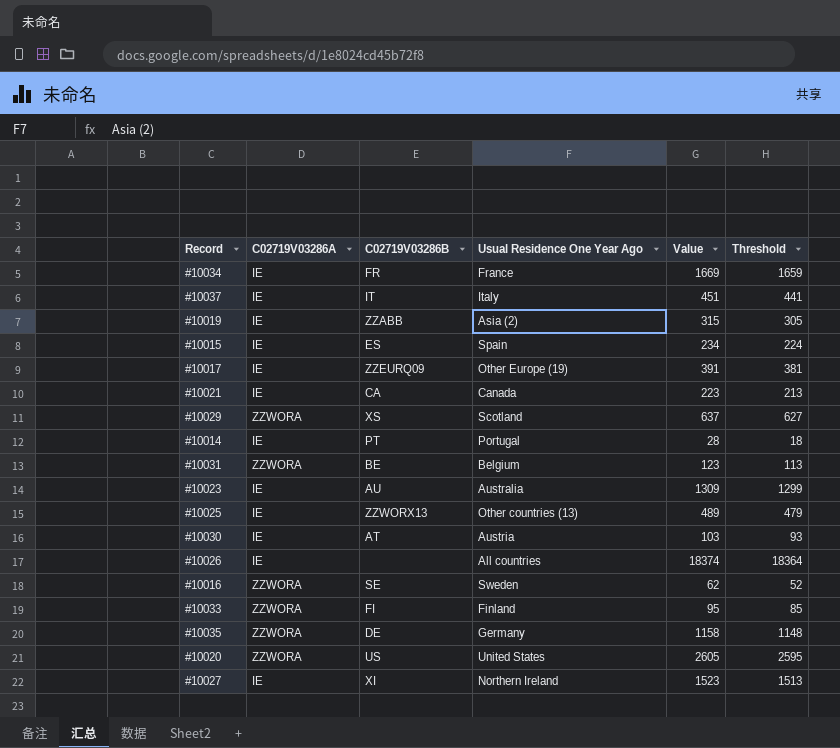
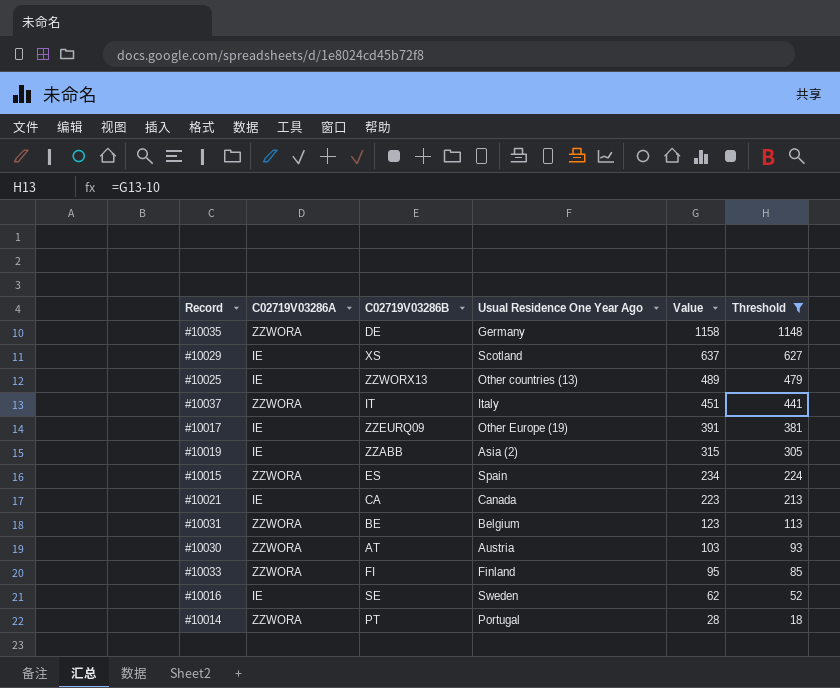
filter: none -> Threshold <= 1148
row order: none -> Value descending
#10029 | C02719V03286A: ZZWORA -> IE
#10037 | C02719V03286A: IE -> ZZWORA
#10015 | C02719V03286A: IE -> ZZWORA
#10030 | C02719V03286A: IE -> ZZWORA
#10016 | C02719V03286A: ZZWORA -> IE
#10014 | C02719V03286A: IE -> ZZWORA

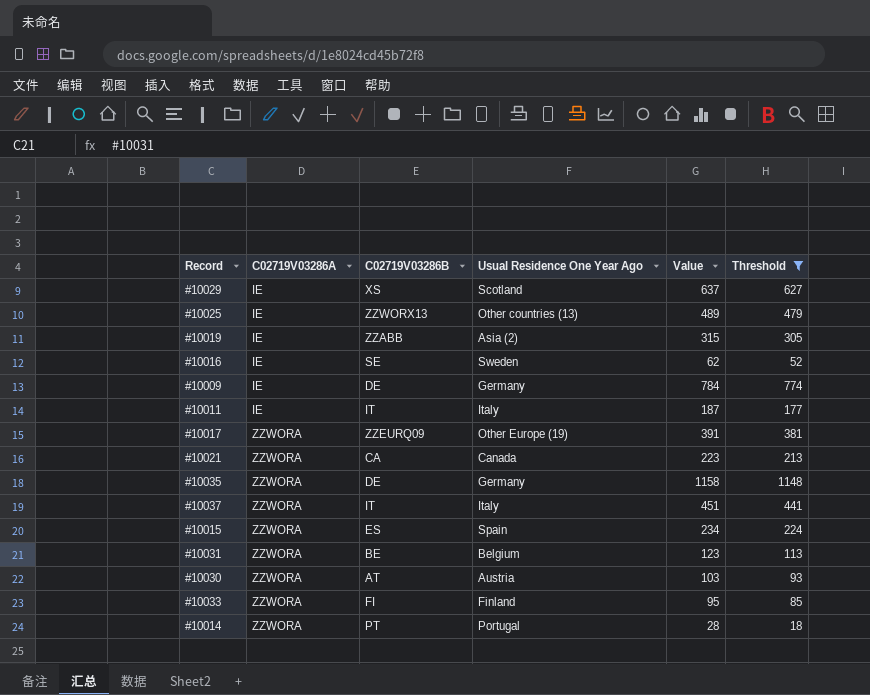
row order: Value descending -> C02719V03286A ascending
row #10009: none -> IE | DE | Germany | 784 | 774
row #10011: none -> IE | IT | Italy | 187 | 177
#10017 | C02719V03286A: IE -> ZZWORA
#10021 | C02719V03286A: IE -> ZZWORA

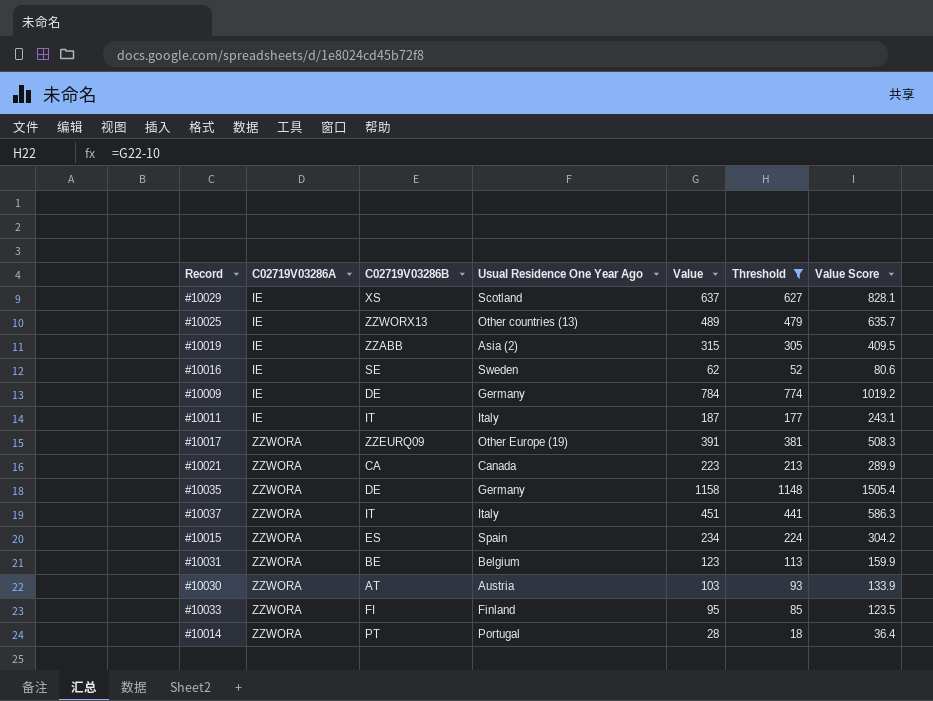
column Value Score | formula: none -> [Value] * 1.3

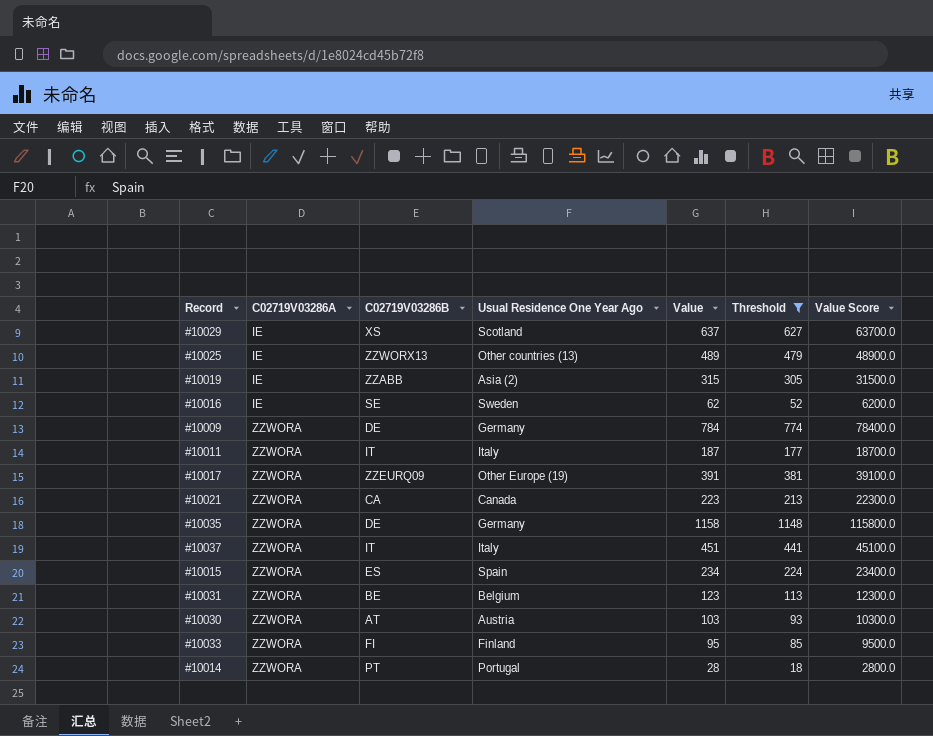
column Value Score | formula: [Value] * 1.3 -> [Value] * 100
#10009 | C02719V03286A: IE -> ZZWORA
#10011 | C02719V03286A: IE -> ZZWORA

